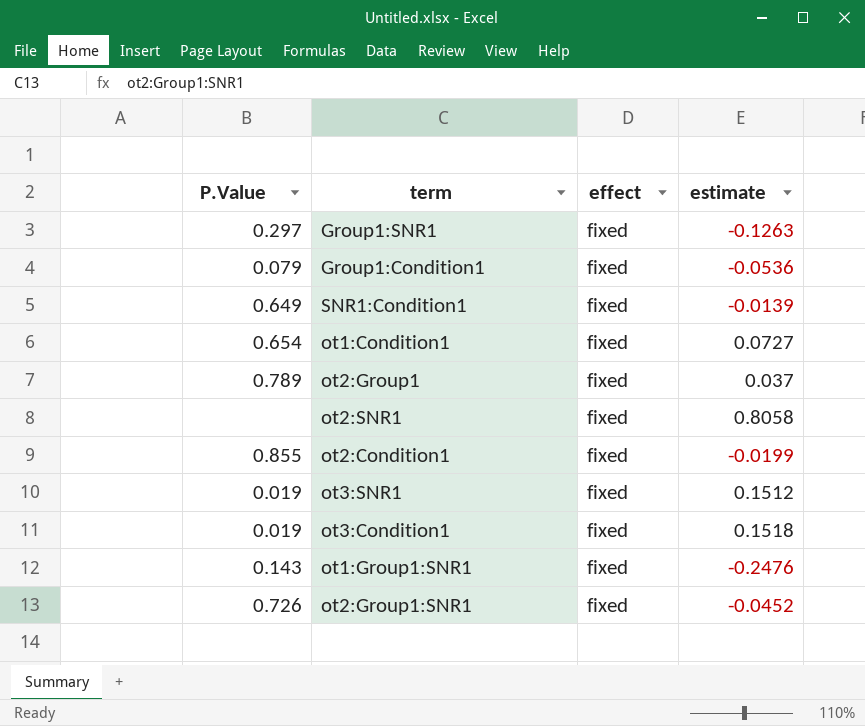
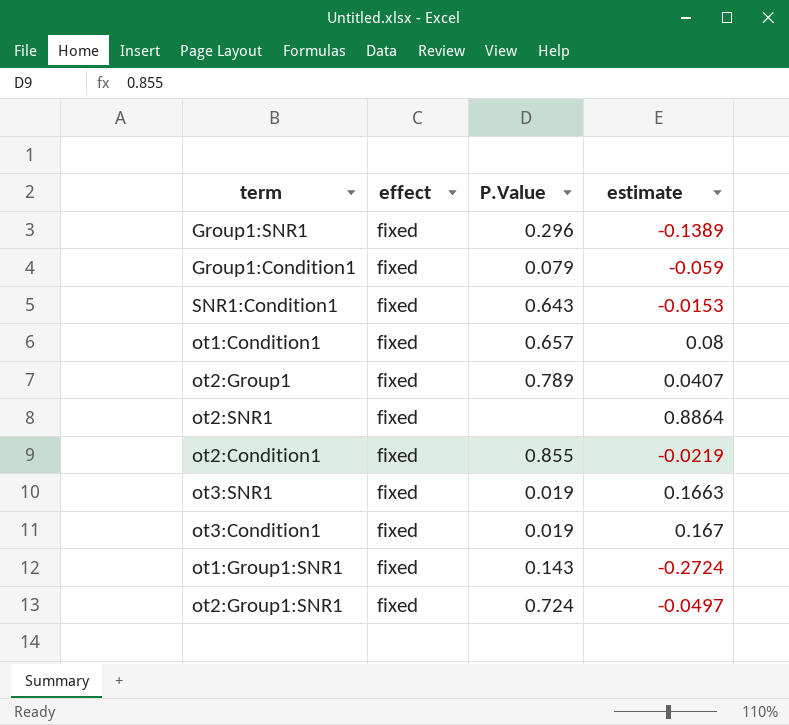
column P.Value | position: 1 -> 3
Group1:SNR1 | P.Value: 0.297 -> 0.296
Group1:SNR1 | estimate: -0.1263 -> -0.1389
Group1:Condition1 | estimate: -0.0536 -> -0.059
SNR1:Condition1 | P.Value: 0.649 -> 0.643
SNR1:Condition1 | estimate: -0.0139 -> -0.0153
ot1:Condition1 | P.Value: 0.654 -> 0.657
ot1:Condition1 | estimate: 0.0727 -> 0.08
ot2:Group1 | estimate: 0.037 -> 0.0407
ot2:SNR1 | estimate: 0.8058 -> 0.8864
ot2:Condition1 | estimate: -0.0199 -> -0.0219
ot3:SNR1 | estimate: 0.1512 -> 0.1663
ot3:Condition1 | estimate: 0.1518 -> 0.167
ot1:Group1:SNR1 | estimate: -0.2476 -> -0.2724
ot2:Group1:SNR1 | P.Value: 0.726 -> 0.724
ot2:Group1:SNR1 | estimate: -0.0452 -> -0.0497

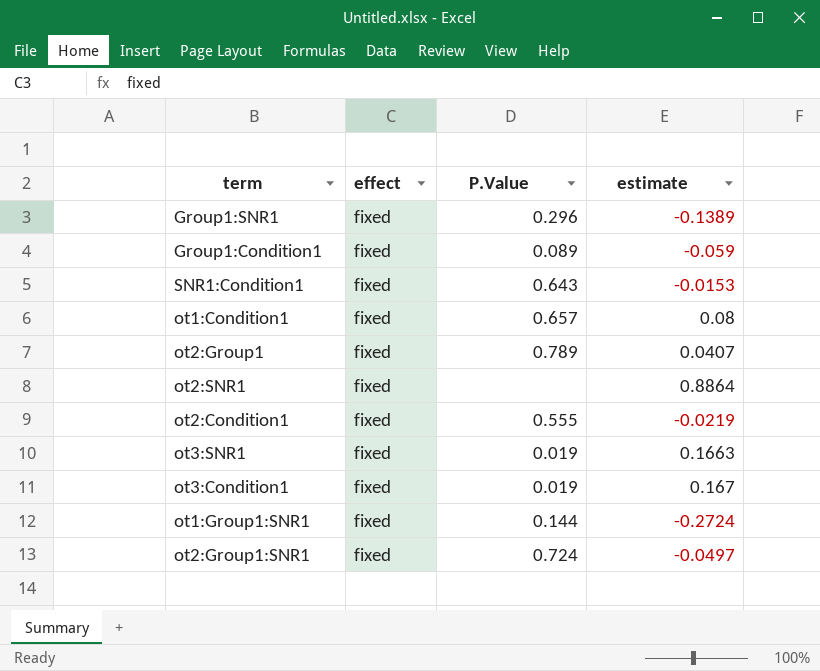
Group1:Condition1 | P.Value: 0.079 -> 0.089
ot2:Condition1 | P.Value: 0.855 -> 0.555
ot1:Group1:SNR1 | P.Value: 0.143 -> 0.144

